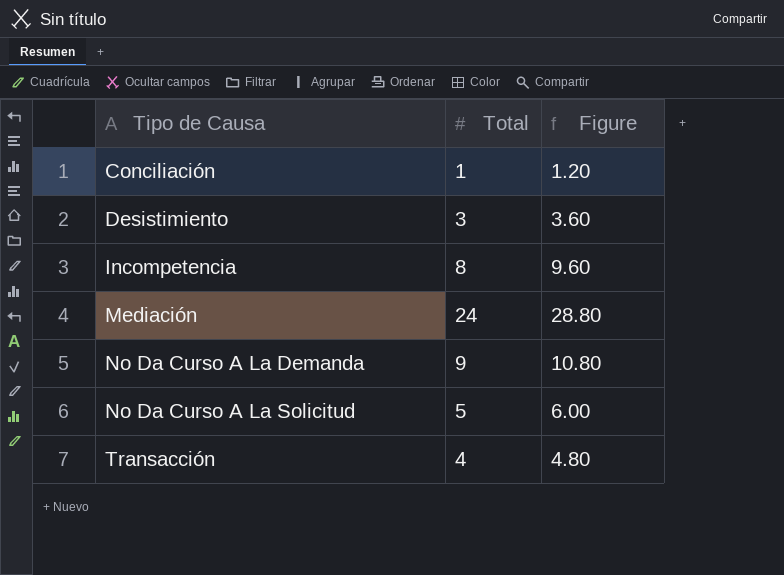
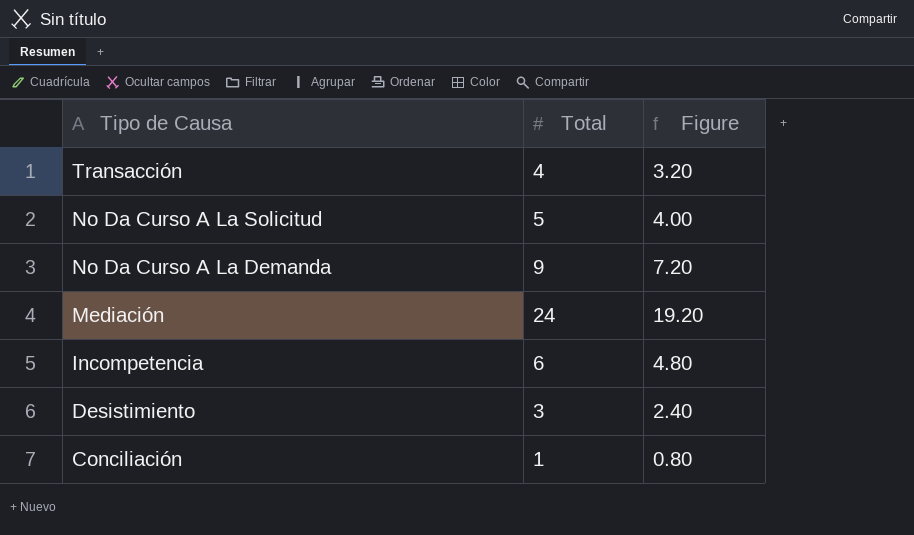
row order: Tipo de Causa ascending -> Tipo de Causa descending
column Figure | formula: [Total] * 1.2 -> [Total] * 0.8
Incompetencia | Total: 8 -> 6

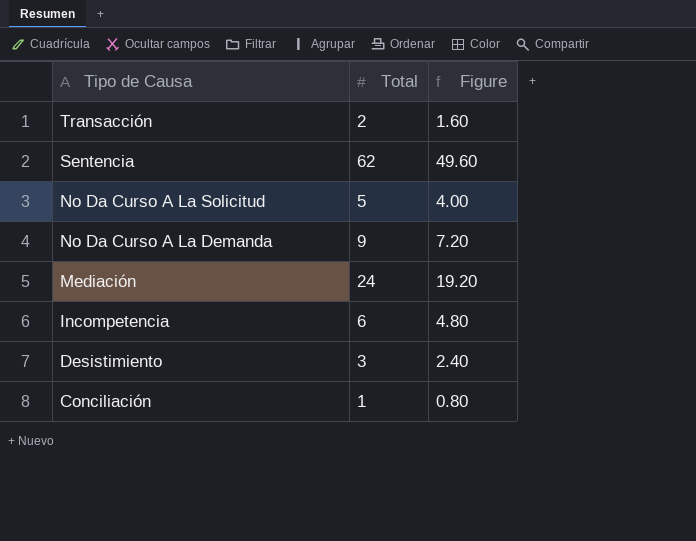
Transacción | Total: 4 -> 2
Transacción | Figure: 3.20 -> 1.60
row Sentencia: none -> 62 | 49.60

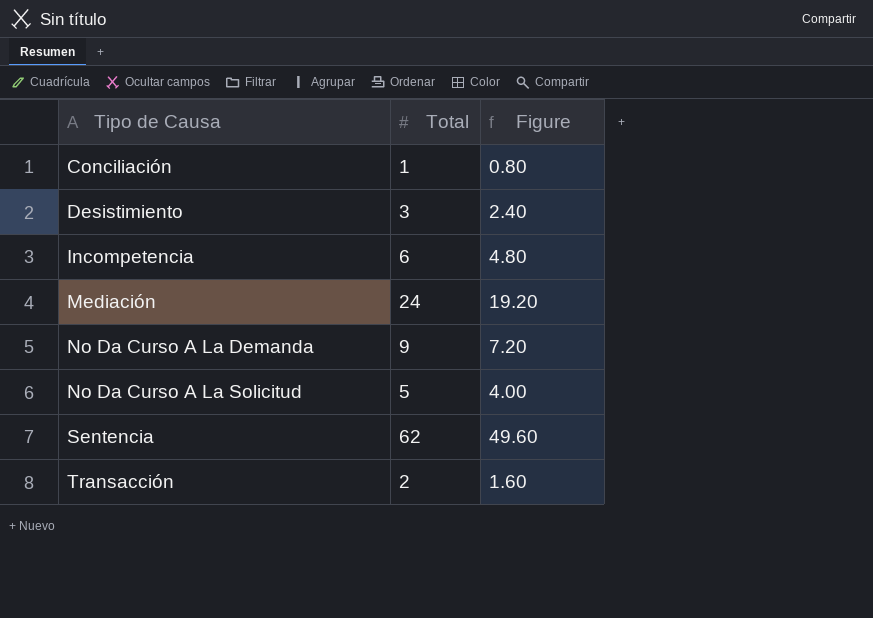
row order: Tipo de Causa descending -> Tipo de Causa ascending

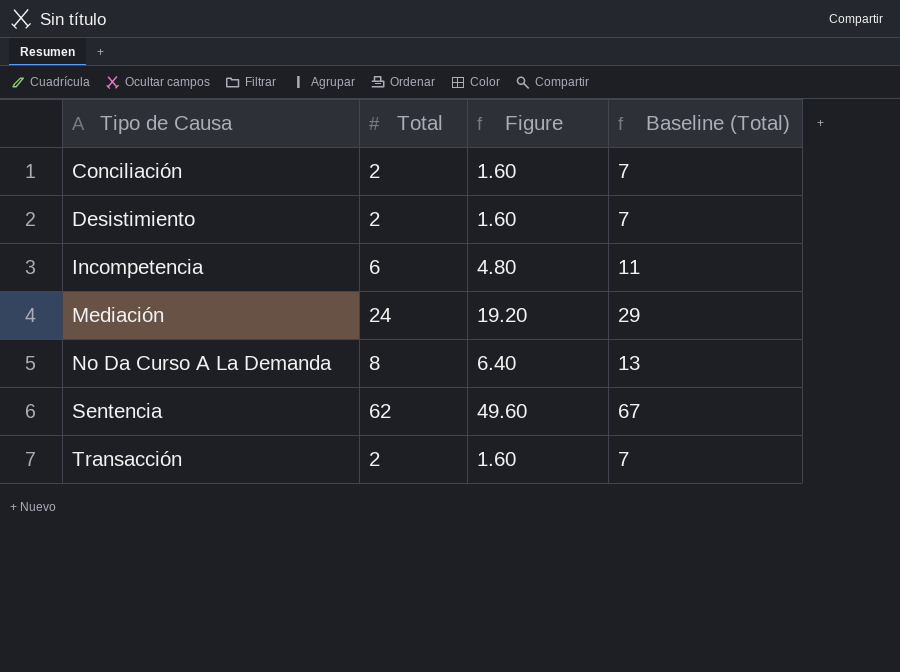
column Baseline (Total) | formula: none -> [Total] + 5
row No Da Curso A La Solicitud: 5 | 4.00 -> none
Conciliación | Total: 1 -> 2
Conciliación | Figure: 0.80 -> 1.60
Desistimiento | Total: 3 -> 2
Desistimiento | Figure: 2.40 -> 1.60
No Da Curso A La Demanda | Total: 9 -> 8
No Da Curso A La Demanda | Figure: 7.20 -> 6.40

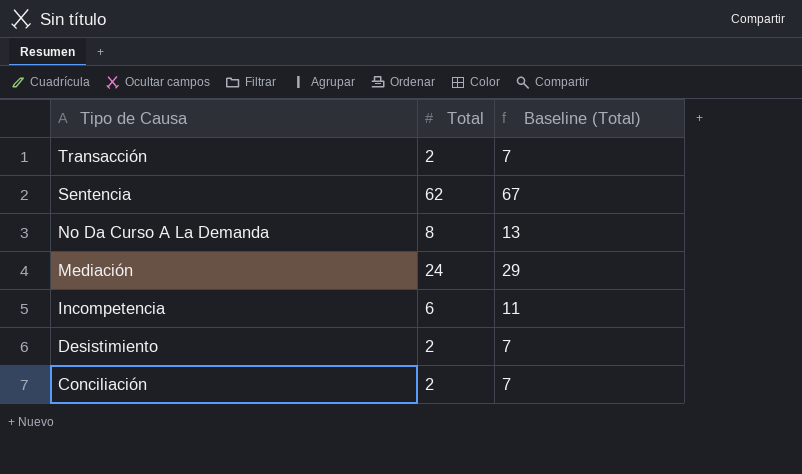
row order: Tipo de Causa ascending -> Tipo de Causa descending
column Figure | formula: [Total] * 0.8 -> none

